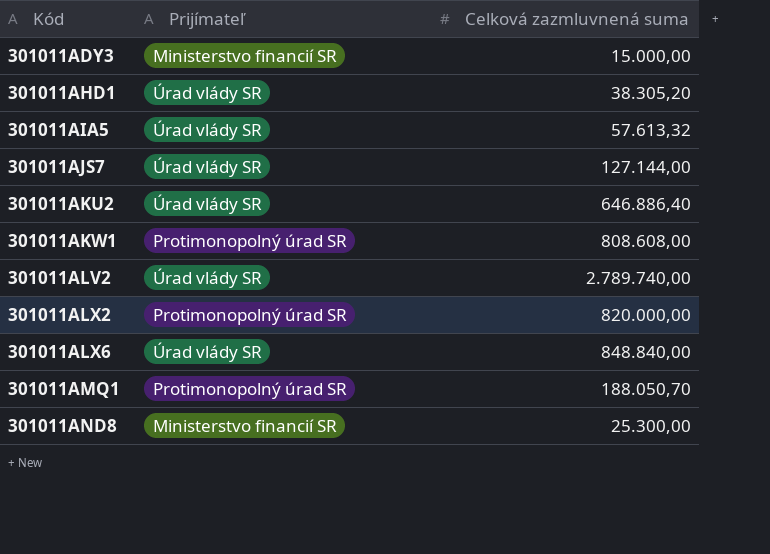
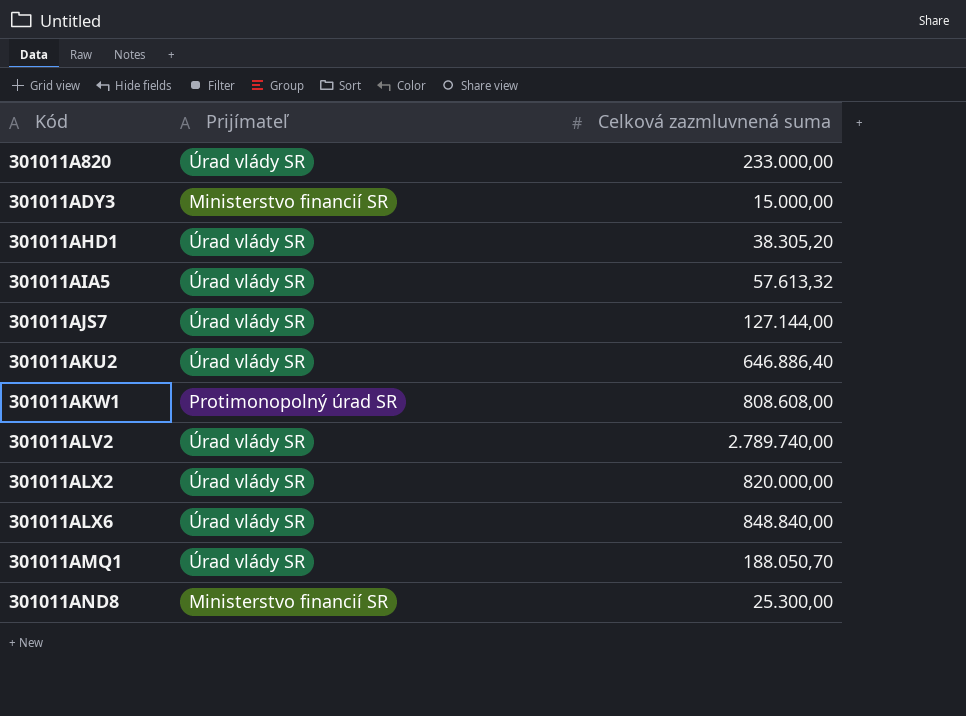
row 301011A820: none -> Úrad vlády SR | 233.000,00
301011ALX2 | Prijímateľ: Protimonopolný úrad SR -> Úrad vlády SR
301011AMQ1 | Prijímateľ: Protimonopolný úrad SR -> Úrad vlády SR

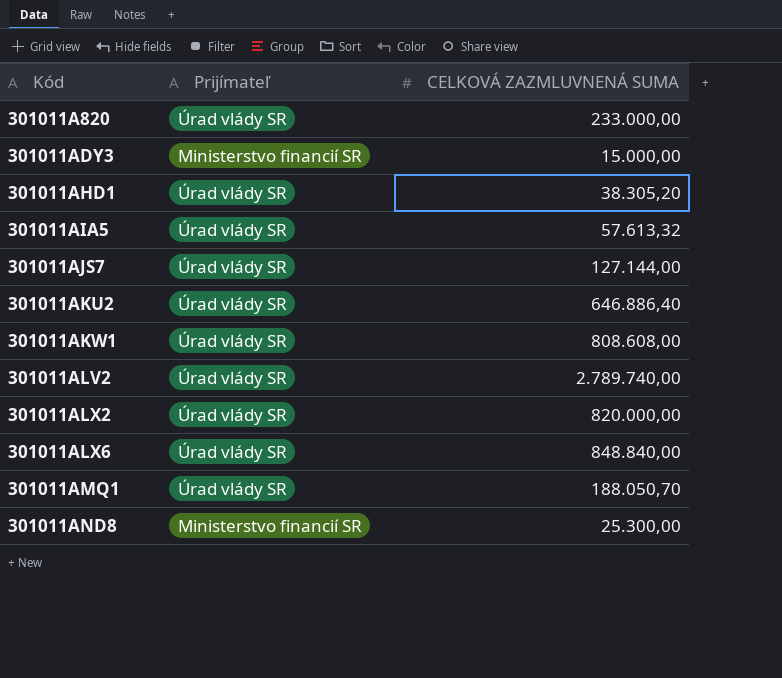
column name: Celková zazmluvnená suma -> CELKOVÁ ZAZMLUVNENÁ SUMA
301011AKW1 | Prijímateľ: Protimonopolný úrad SR -> Úrad vlády SR

